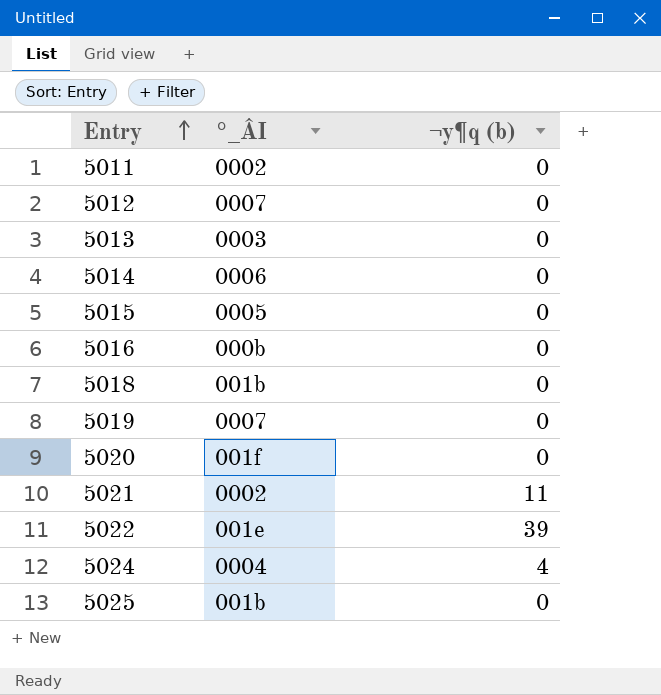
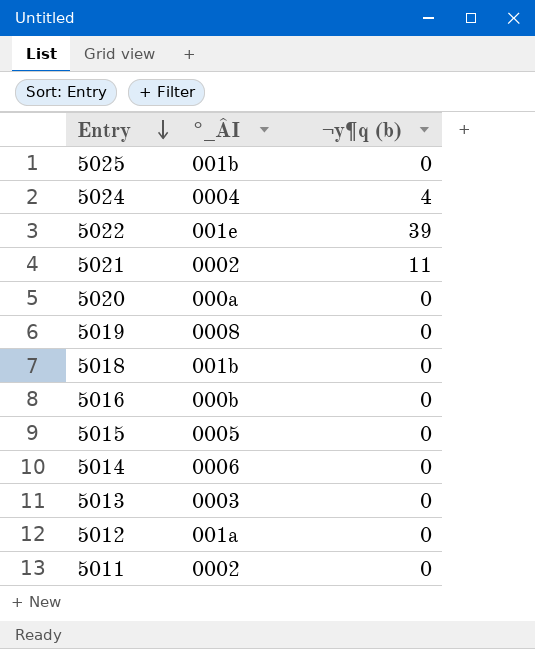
row order: Entry ascending -> Entry descending
5020 | °_ÂI: 001f -> 000a
5019 | °_ÂI: 0007 -> 0008
5012 | °_ÂI: 0007 -> 001a

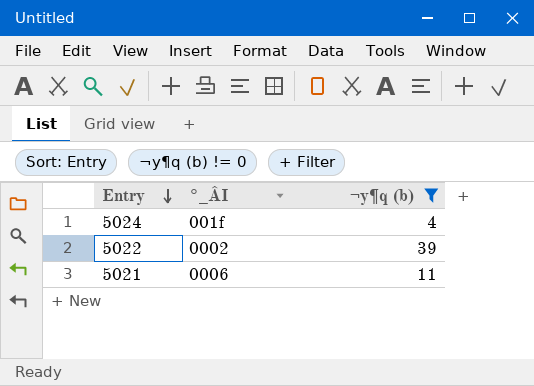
filter: none -> ¬y¶q (b) != 0
5024 | °_ÂI: 0004 -> 001f
5022 | °_ÂI: 001e -> 0002
5021 | °_ÂI: 0002 -> 0006

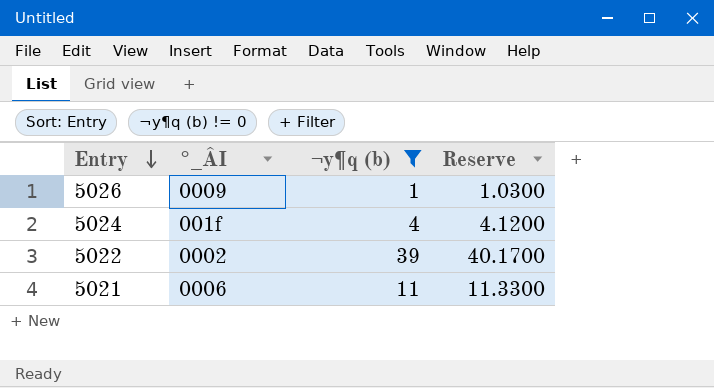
column Reserve | formula: none -> [¬y¶q (b)] * 1.03
row 5026: none -> 0009 | 1 | 1.0300

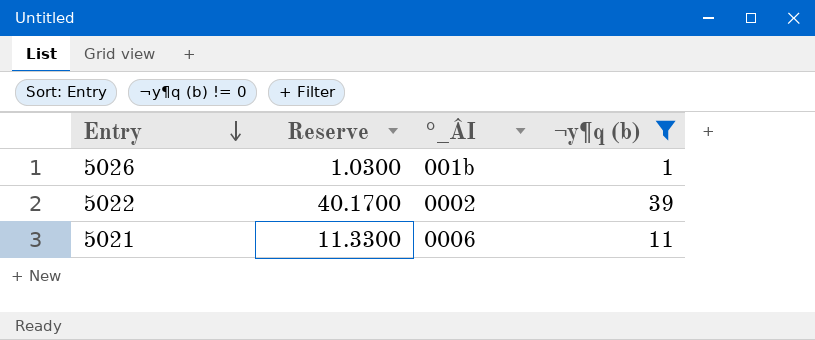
column Reserve | position: 4 -> 2
row 5024: 001f | 4 | 4.1200 -> none
5026 | °_ÂI: 0009 -> 001b

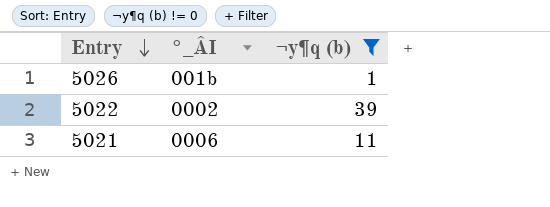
column Reserve | formula: [¬y¶q (b)] * 1.03 -> none

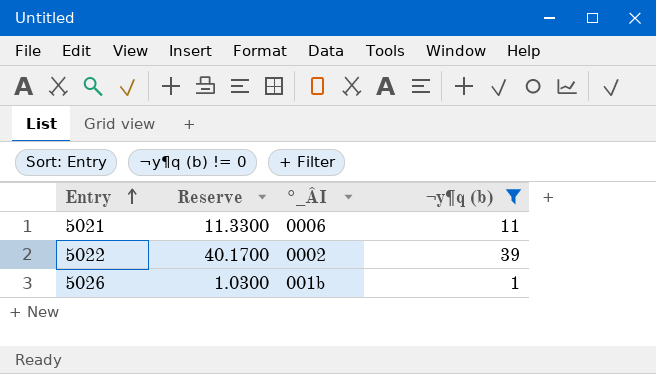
row order: Entry descending -> Entry ascending
column Reserve | formula: none -> [¬y¶q (b)] * 1.03

